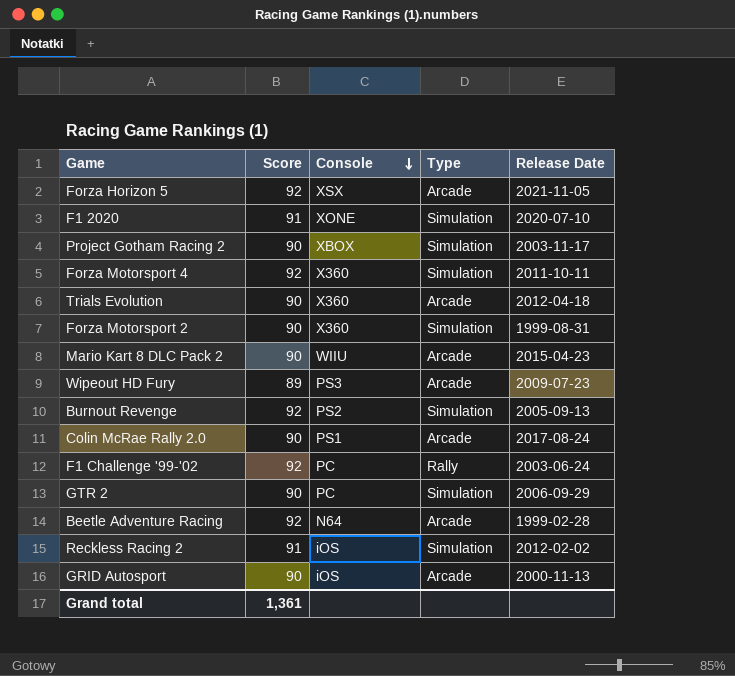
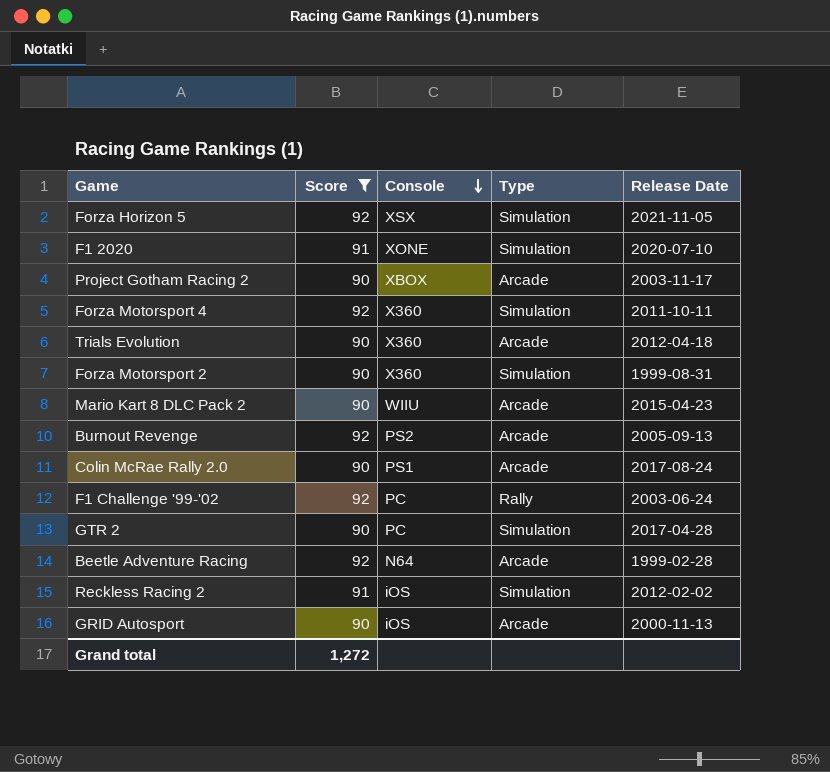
filter: none -> Score != 89
Forza Horizon 5 | Type: Arcade -> Simulation
Project Gotham Racing 2 | Type: Simulation -> Arcade
Burnout Revenge | Type: Simulation -> Arcade
GTR 2 | Release Date: 2006-09-29 -> 2017-04-28
Grand total | Score: 1,361 -> 1,272

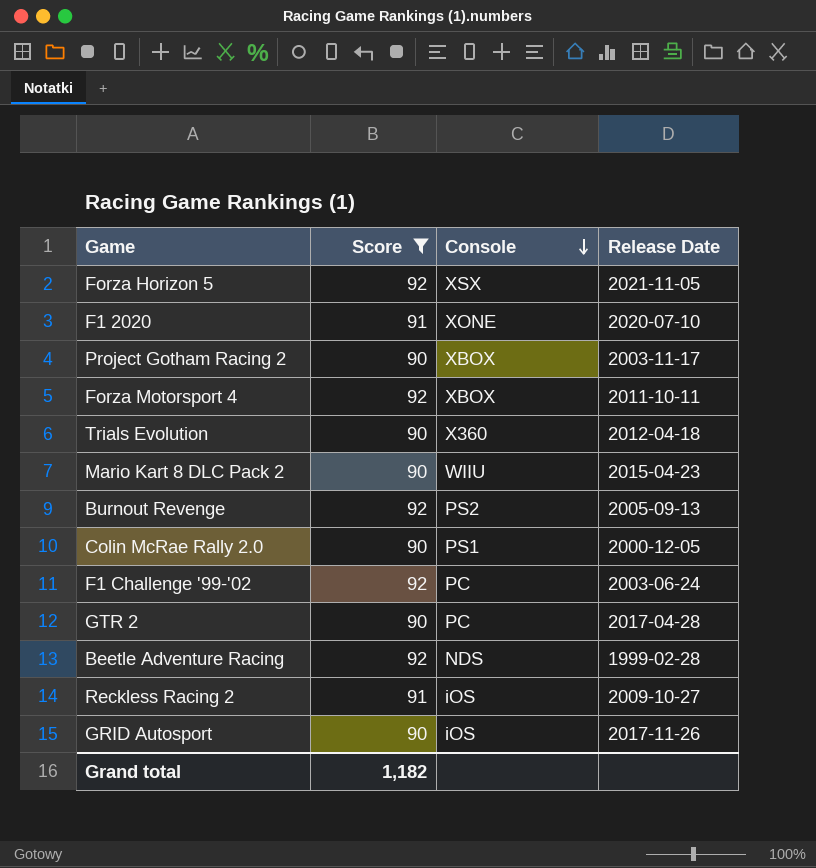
column Type | position: 4 -> none
row Forza Motorsport 2: 90 | X360 | Simulation | 1999-08-31 -> none
Forza Motorsport 4 | Console: X360 -> XBOX
Colin McRae Rally 2.0 | Release Date: 2017-08-24 -> 2000-12-05
Beetle Adventure Racing | Console: N64 -> NDS
Reckless Racing 2 | Release Date: 2012-02-02 -> 2009-10-27
GRID Autosport | Release Date: 2000-11-13 -> 2017-11-26
Grand total | Score: 1,272 -> 1,182

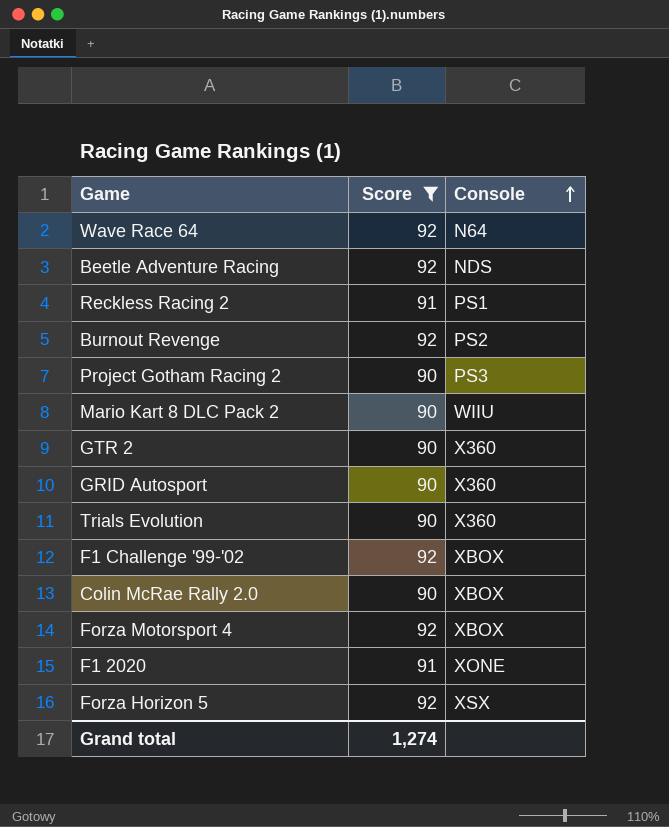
row order: Console descending -> Console ascending
column Release Date | position: 4 -> none
row Wave Race 64: none -> 92 | N64
Reckless Racing 2 | Console: iOS -> PS1
Project Gotham Racing 2 | Console: XBOX -> PS3
GTR 2 | Console: PC -> X360
GRID Autosport | Console: iOS -> X360
F1 Challenge '99-'02 | Console: PC -> XBOX
Colin McRae Rally 2.0 | Console: PS1 -> XBOX
Grand total | Score: 1,182 -> 1,274

